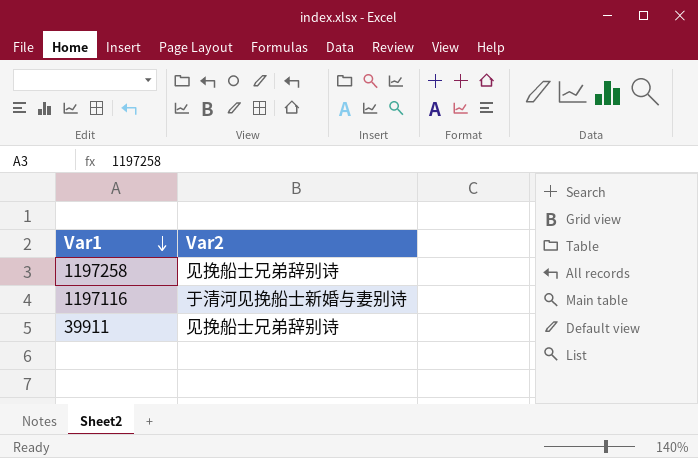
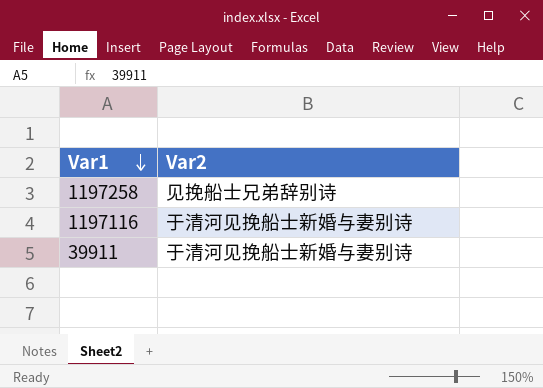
39911 | Var2: 见挽船士兄弟辞别诗 -> 于清河见挽船士新婚与妻别诗

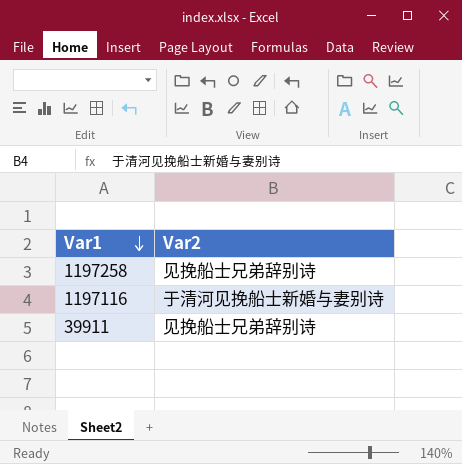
39911 | Var2: 于清河见挽船士新婚与妻别诗 -> 见挽船士兄弟辞别诗

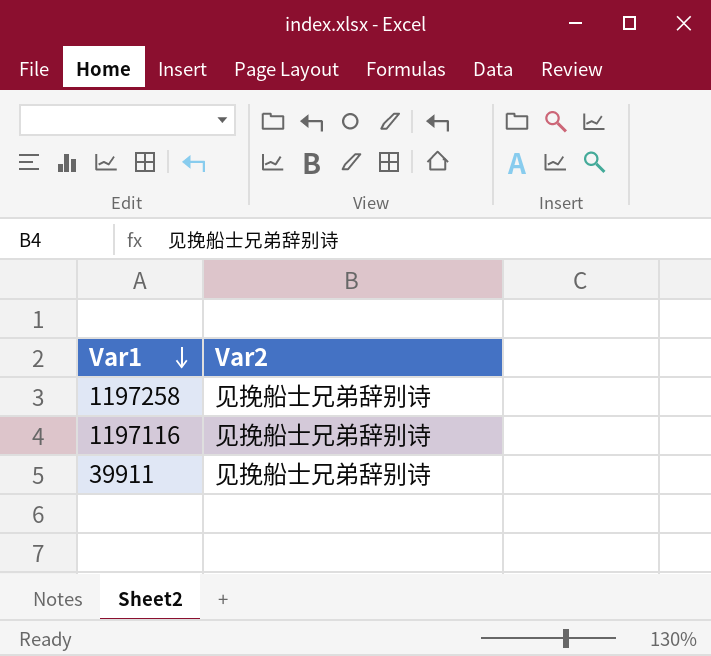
1197116 | Var2: 于清河见挽船士新婚与妻别诗 -> 见挽船士兄弟辞别诗

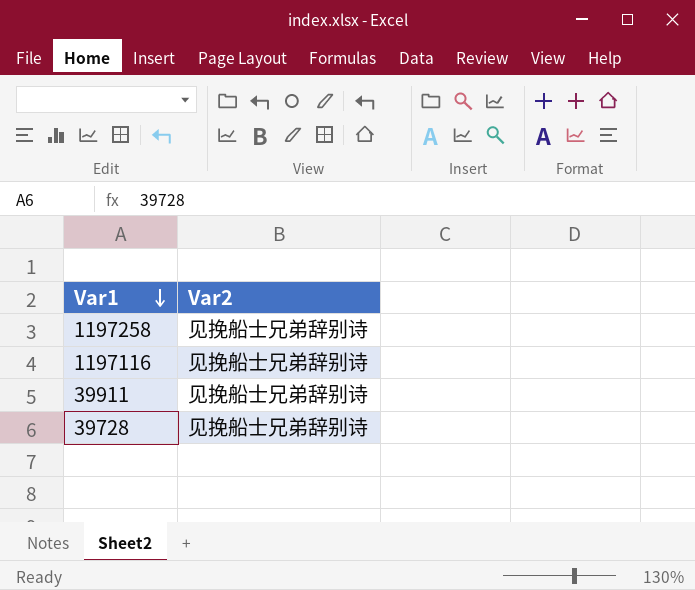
row 39728: none -> 见挽船士兄弟辞别诗

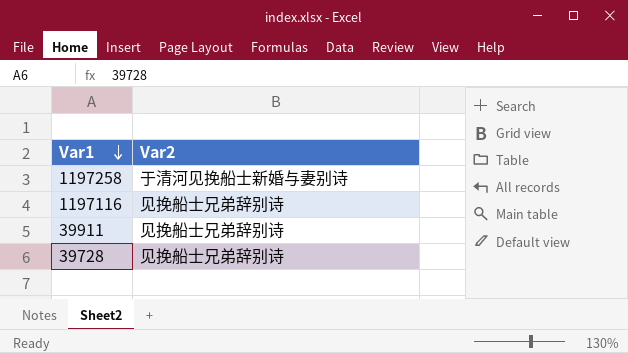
1197258 | Var2: 见挽船士兄弟辞别诗 -> 于清河见挽船士新婚与妻别诗

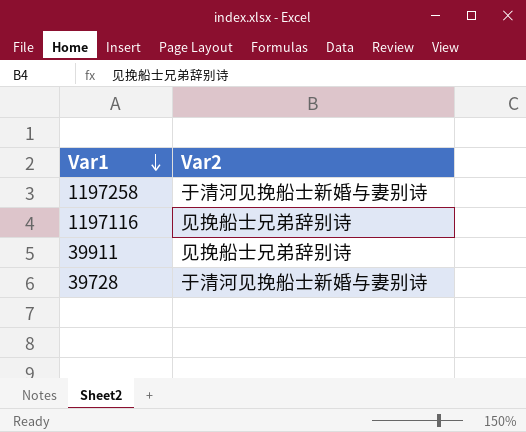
39728 | Var2: 见挽船士兄弟辞别诗 -> 于清河见挽船士新婚与妻别诗

